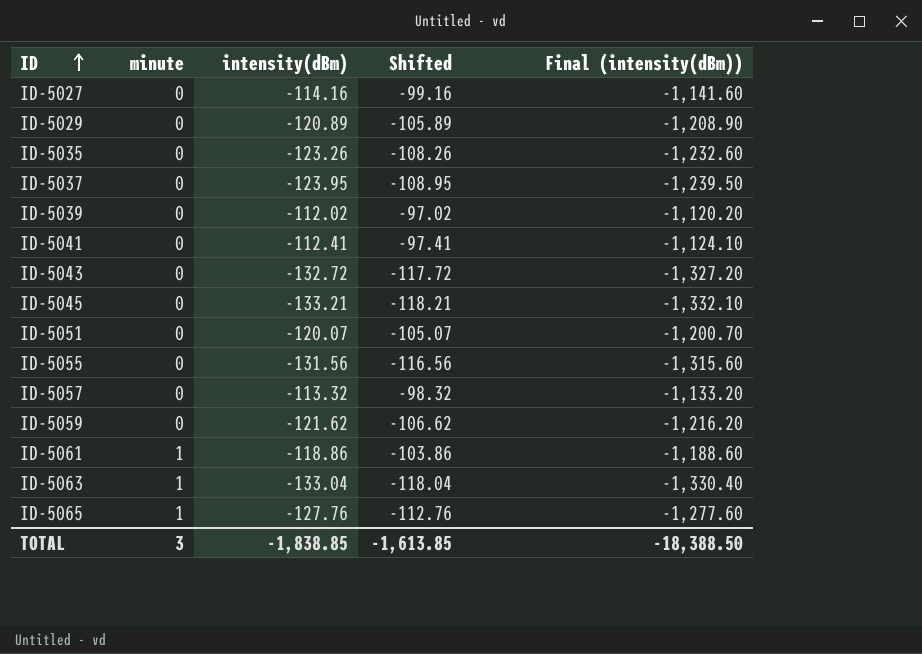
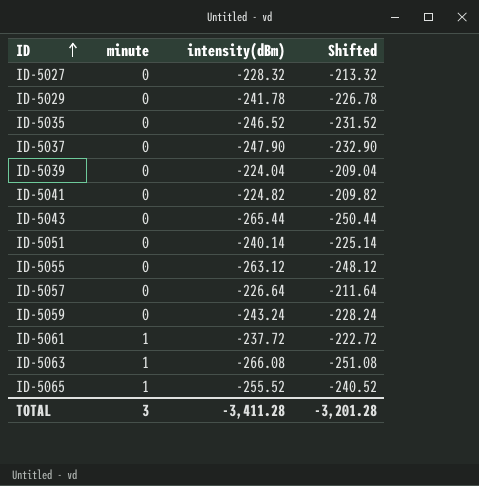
column Final (intensity(dBm)) | formula: [intensity(dBm)] * 10 -> none
row ID-5045: 0 | -133.21 | -118.21 | -1,332.10 -> none
ID-5027 | intensity(dBm): -114.16 -> -228.32
ID-5027 | Shifted: -99.16 -> -213.32
ID-5029 | intensity(dBm): -120.89 -> -241.78
ID-5029 | Shifted: -105.89 -> -226.78
ID-5035 | intensity(dBm): -123.26 -> -246.52
ID-5035 | Shifted: -108.26 -> -231.52
ID-5037 | intensity(dBm): -123.95 -> -247.90
ID-5037 | Shifted: -108.95 -> -232.90
ID-5039 | intensity(dBm): -112.02 -> -224.04
ID-5039 | Shifted: -97.02 -> -209.04
ID-5041 | intensity(dBm): -112.41 -> -224.82
ID-5041 | Shifted: -97.41 -> -209.82
ID-5043 | intensity(dBm): -132.72 -> -265.44
ID-5043 | Shifted: -117.72 -> -250.44
ID-5051 | intensity(dBm): -120.07 -> -240.14
ID-5051 | Shifted: -105.07 -> -225.14
ID-5055 | intensity(dBm): -131.56 -> -263.12
ID-5055 | Shifted: -116.56 -> -248.12
ID-5057 | intensity(dBm): -113.32 -> -226.64
ID-5057 | Shifted: -98.32 -> -211.64
ID-5059 | intensity(dBm): -121.62 -> -243.24
ID-5059 | Shifted: -106.62 -> -228.24
ID-5061 | intensity(dBm): -118.86 -> -237.72
ID-5061 | Shifted: -103.86 -> -222.72
ID-5063 | intensity(dBm): -133.04 -> -266.08
ID-5063 | Shifted: -118.04 -> -251.08
ID-5065 | intensity(dBm): -127.76 -> -255.52
ID-5065 | Shifted: -112.76 -> -240.52
TOTAL | intensity(dBm): -1,838.85 -> -3,411.28
TOTAL | Shifted: -1,613.85 -> -3,201.28

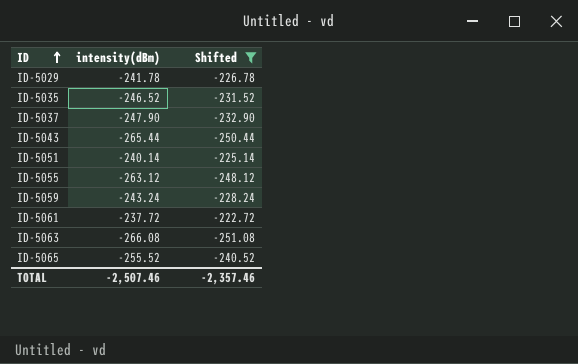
filter: none -> Shifted <= -222.72
column minute | position: 2 -> none
TOTAL | intensity(dBm): -3,411.28 -> -2,507.46
TOTAL | Shifted: -3,201.28 -> -2,357.46

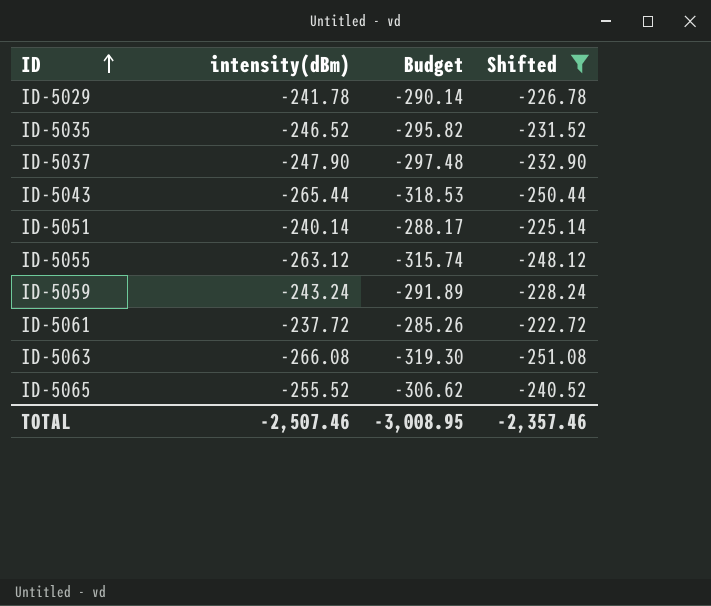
column Budget | formula: none -> [intensity(dBm)] * 1.2

